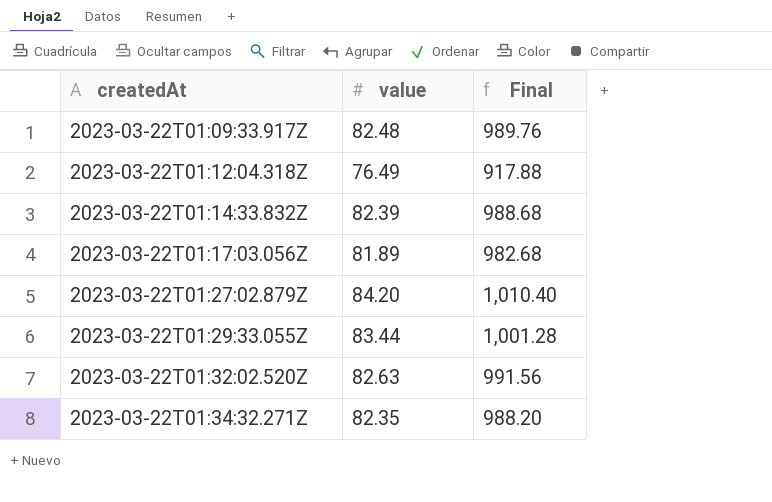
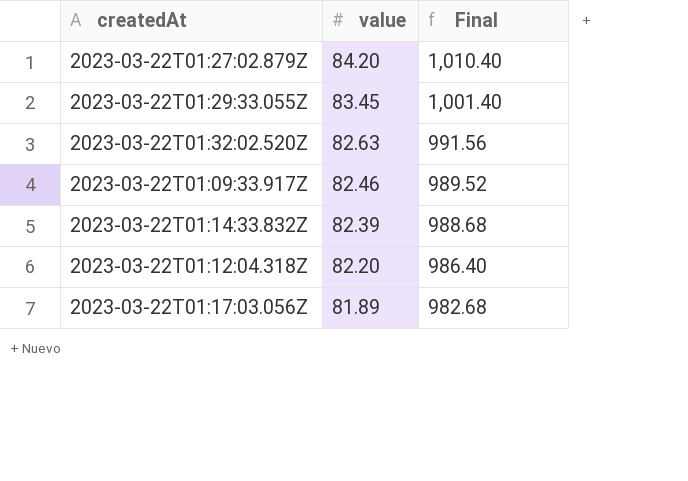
row order: createdAt ascending -> value descending
row 2023-03-22T01:34:32.271Z: 82.35 | 988.20 -> none
2023-03-22T01:29:33.055Z | value: 83.44 -> 83.45
2023-03-22T01:29:33.055Z | Final: 1,001.28 -> 1,001.40
2023-03-22T01:09:33.917Z | value: 82.48 -> 82.46
2023-03-22T01:09:33.917Z | Final: 989.76 -> 989.52
2023-03-22T01:12:04.318Z | value: 76.49 -> 82.20
2023-03-22T01:12:04.318Z | Final: 917.88 -> 986.40

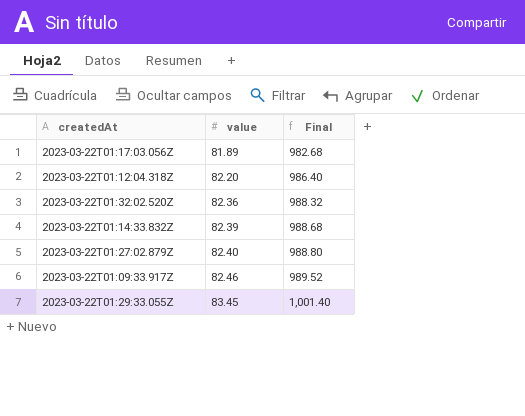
row order: value descending -> value ascending
2023-03-22T01:32:02.520Z | value: 82.63 -> 82.36
2023-03-22T01:32:02.520Z | Final: 991.56 -> 988.32
2023-03-22T01:27:02.879Z | value: 84.20 -> 82.40
2023-03-22T01:27:02.879Z | Final: 1,010.40 -> 988.80

